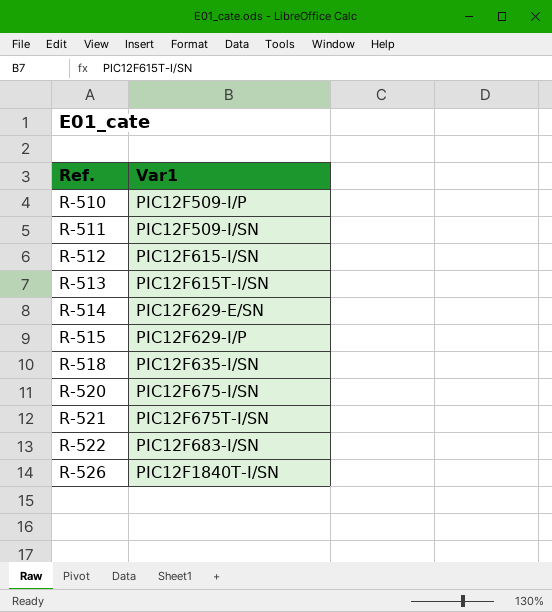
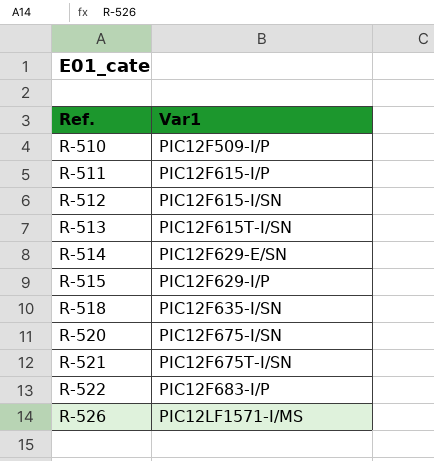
R-511 | Var1: PIC12F509-I/SN -> PIC12F615-I/P
R-522 | Var1: PIC12F683-I/SN -> PIC12F683-I/P
R-526 | Var1: PIC12F1840T-I/SN -> PIC12LF1571-I/MS

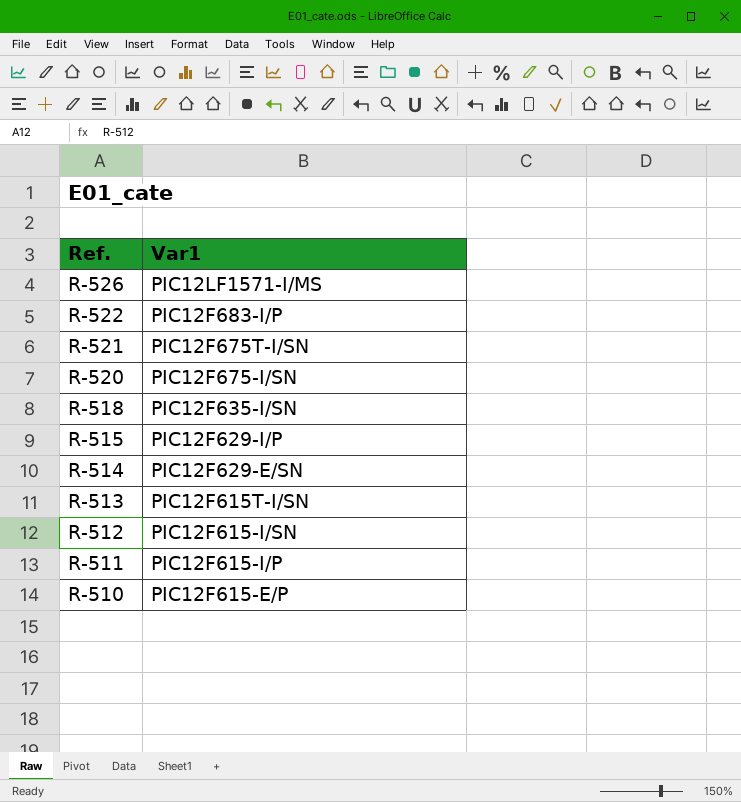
row order: Ref. ascending -> Ref. descending
R-510 | Var1: PIC12F509-I/P -> PIC12F615-E/P

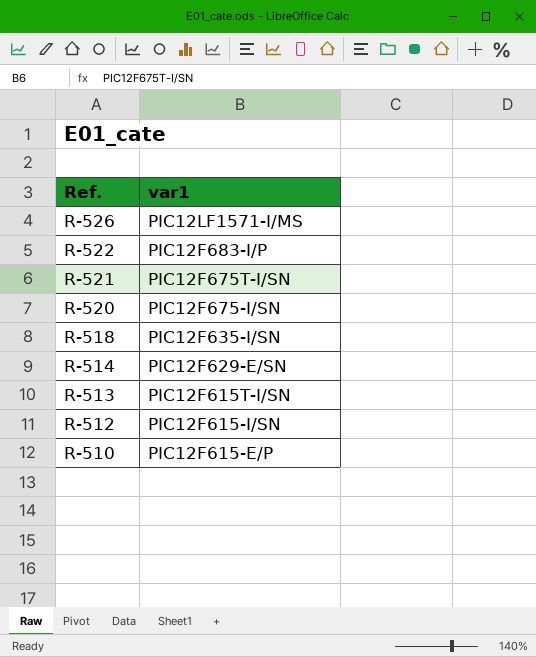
column name: Var1 -> var1
row R-515: PIC12F629-I/P -> none
row R-511: PIC12F615-I/P -> none

